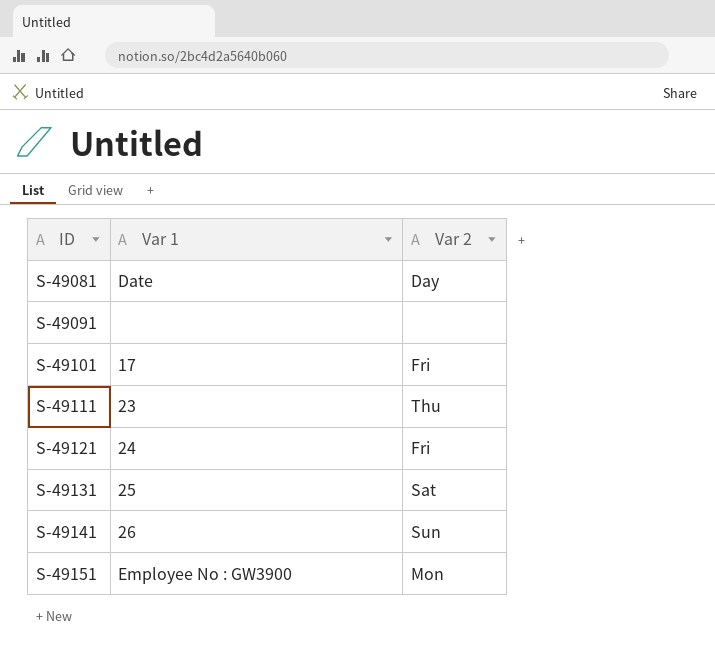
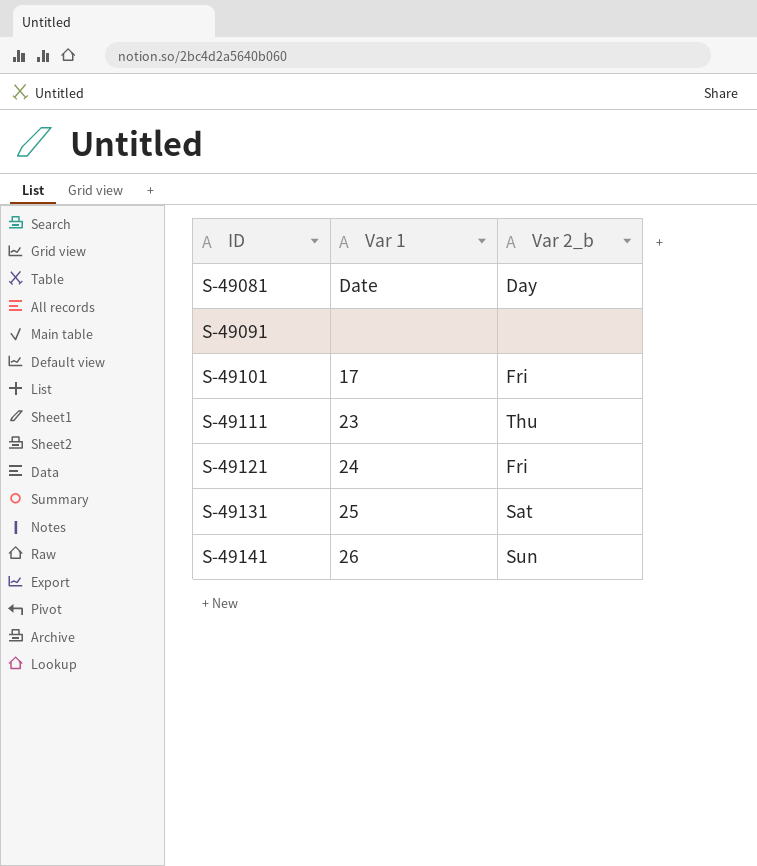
column name: Var 2 -> Var 2_b
row S-49151: Employee No : GW3900 | Mon -> none

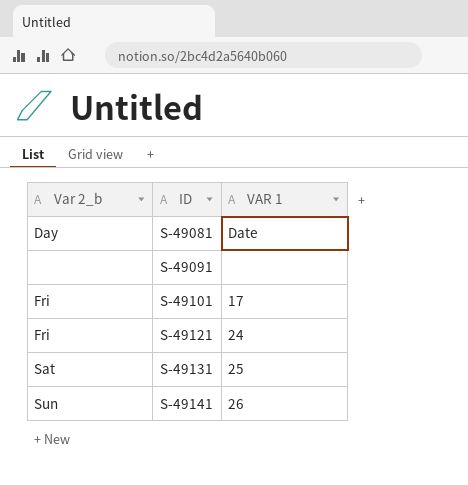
column Var 2_b | position: 3 -> 1
column name: Var 1 -> VAR 1
row S-49111: 23 | Thu -> none

